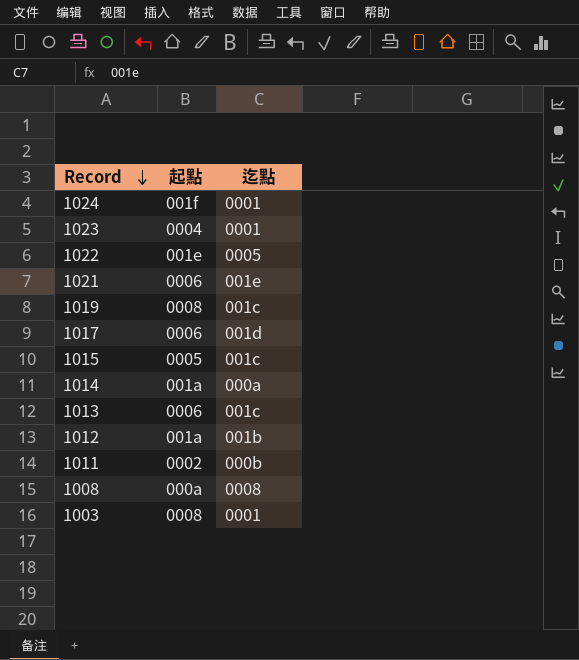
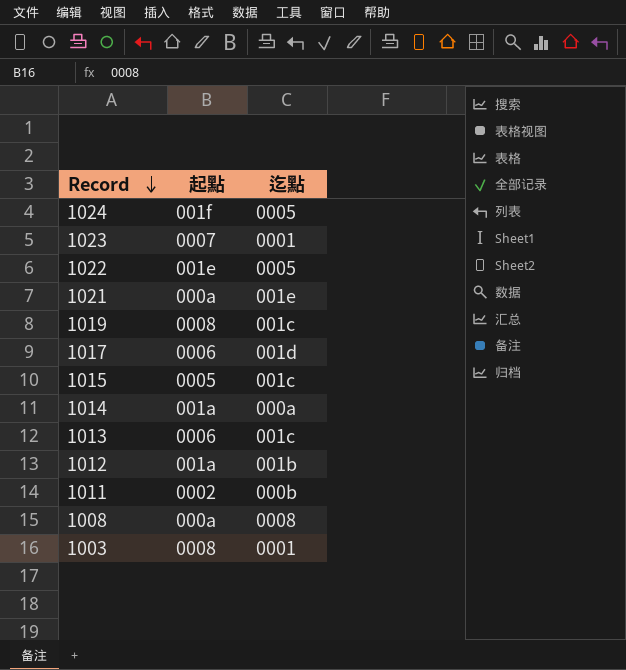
1024 | 迄點: 0001 -> 0005
1023 | 起點: 0004 -> 0007
1021 | 起點: 0006 -> 000a

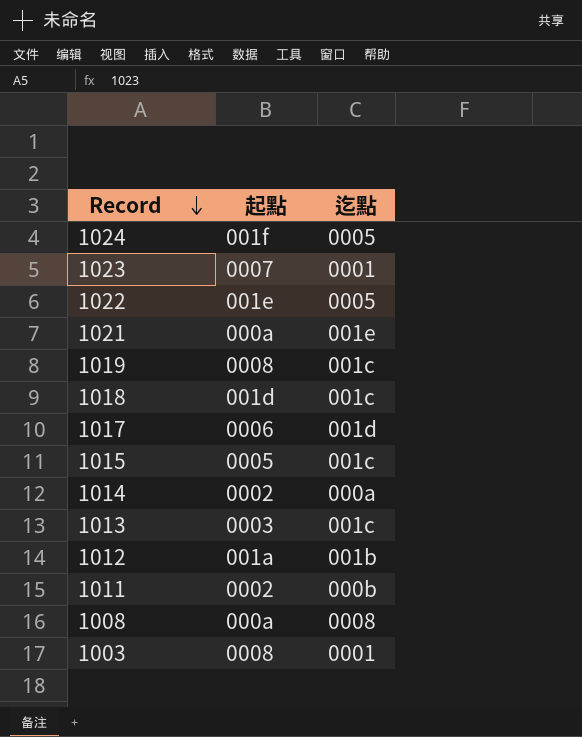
row 1018: none -> 001d | 001c
1014 | 起點: 001a -> 0002
1013 | 起點: 0006 -> 0003

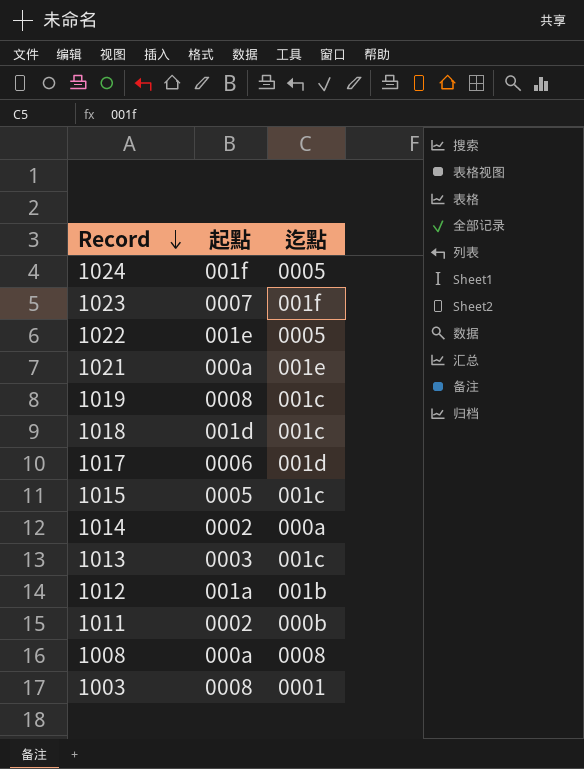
1023 | 迄點: 0001 -> 001f

